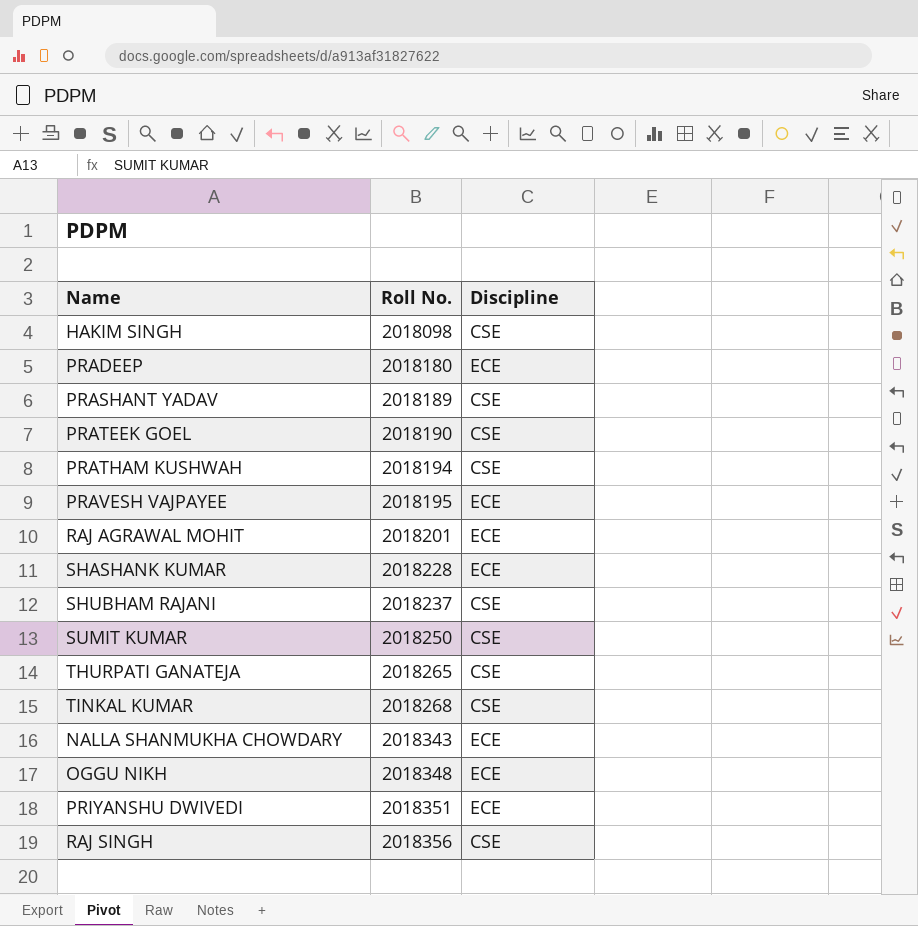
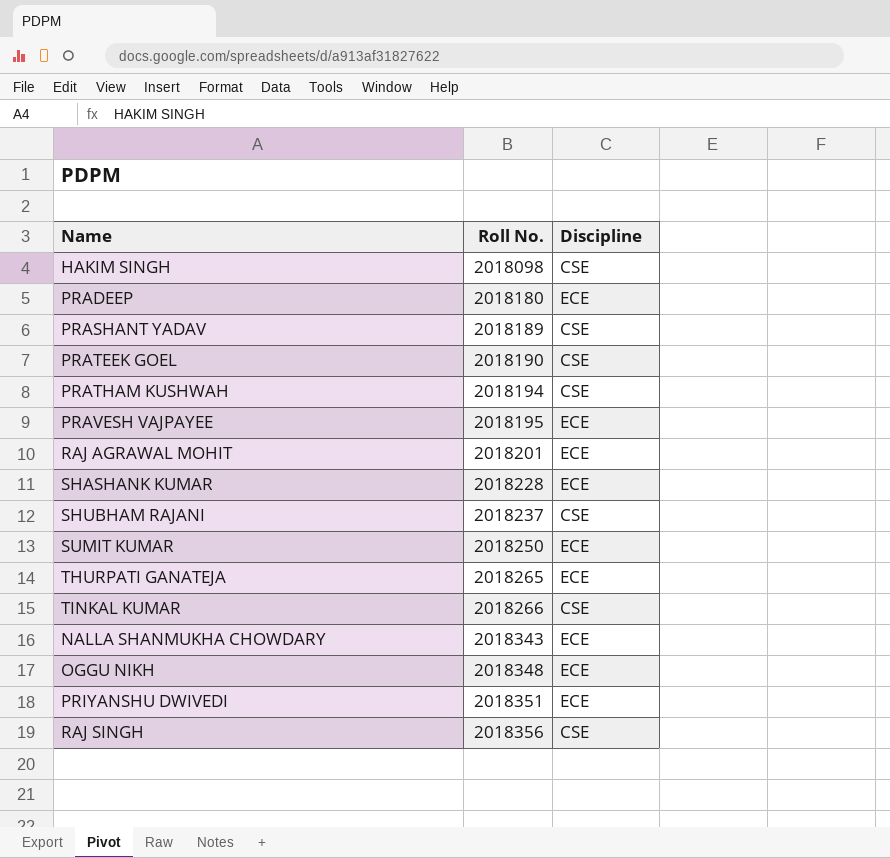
SUMIT KUMAR | Discipline: CSE -> ECE
THURPATI GANATEJA | Discipline: CSE -> ECE
TINKAL KUMAR | Roll No.: 2018268 -> 2018266

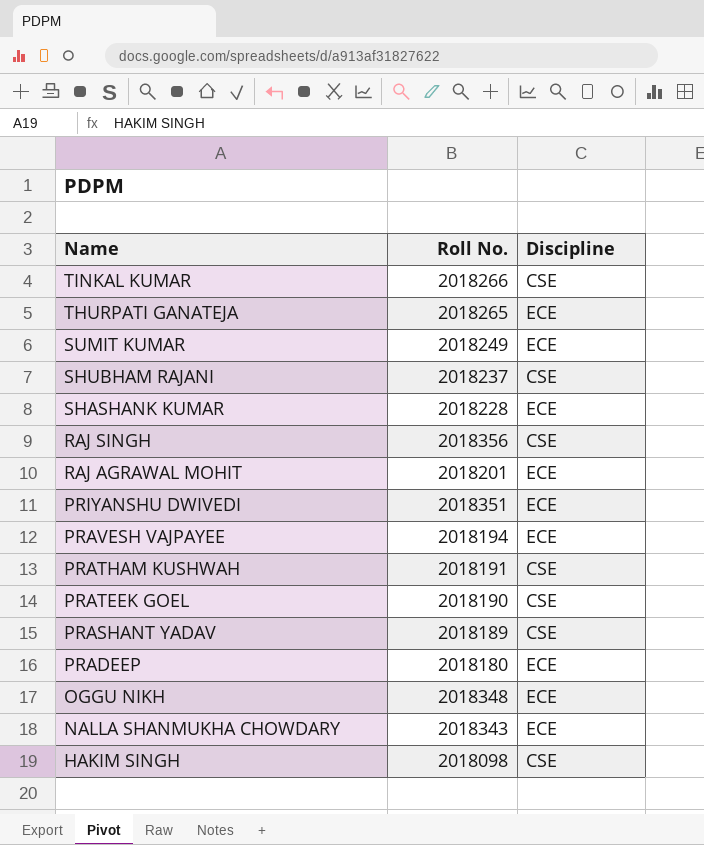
row order: Roll No. ascending -> Name descending
SUMIT KUMAR | Roll No.: 2018250 -> 2018249
PRAVESH VAJPAYEE | Roll No.: 2018195 -> 2018194
PRATHAM KUSHWAH | Roll No.: 2018194 -> 2018191

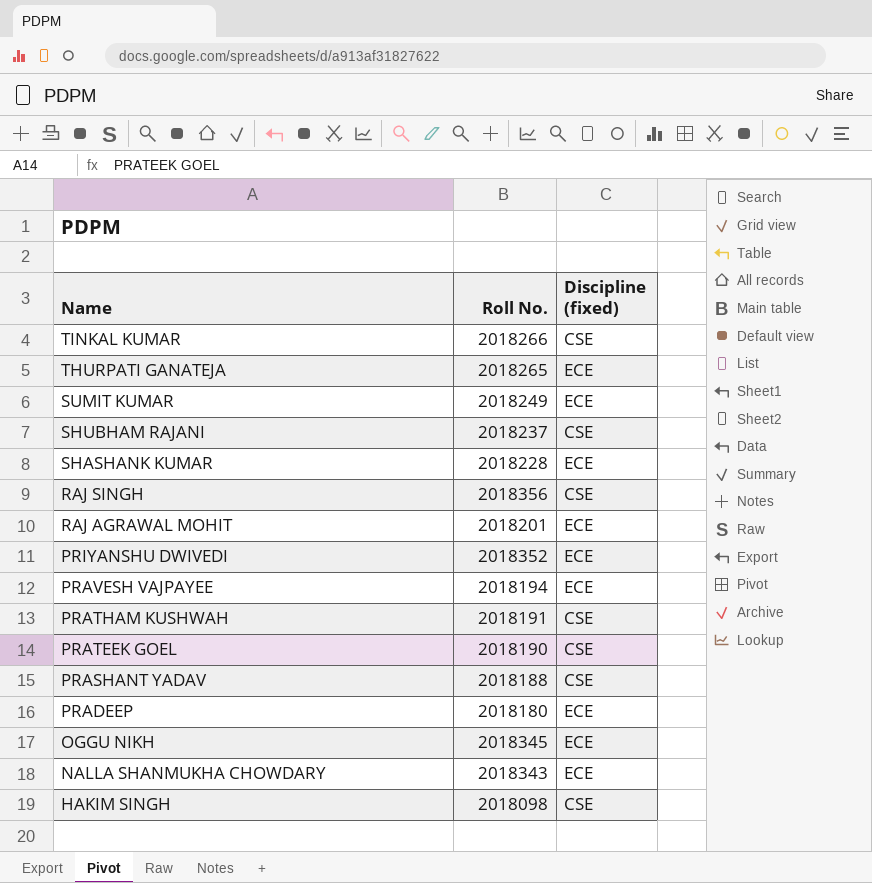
column name: Discipline -> Discipline (fixed)
PRIYANSHU DWIVEDI | Roll No.: 2018351 -> 2018352
PRASHANT YADAV | Roll No.: 2018189 -> 2018188
OGGU NIKH | Roll No.: 2018348 -> 2018345

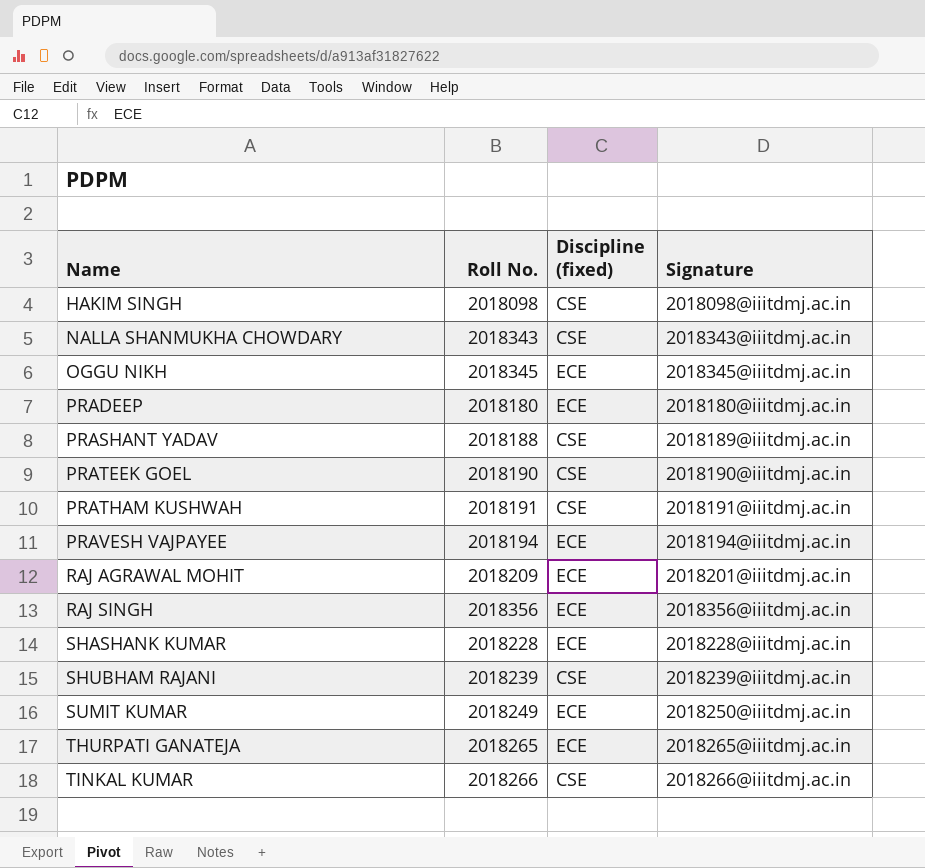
row order: Name descending -> Name ascending
column Signature | position: none -> 4
row PRIYANSHU DWIVEDI: 2018352 | ECE -> none
NALLA SHANMUKHA CHOWDARY | Discipline (fixed): ECE -> CSE
RAJ AGRAWAL MOHIT | Roll No.: 2018201 -> 2018209
RAJ SINGH | Discipline (fixed): CSE -> ECE
SHUBHAM RAJANI | Roll No.: 2018237 -> 2018239

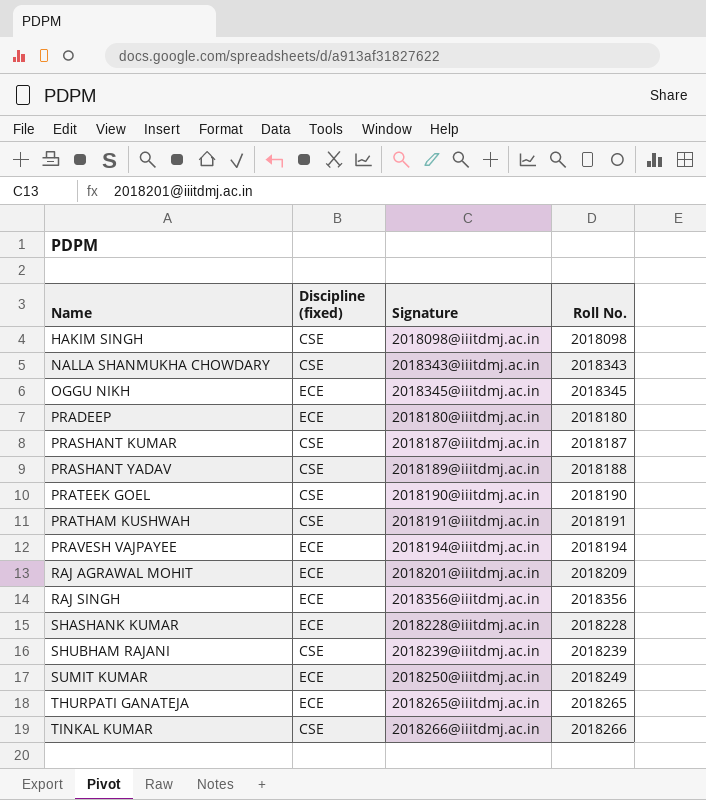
column Roll No. | position: 2 -> 4
row PRASHANT KUMAR: none -> CSE | 2018187@iiitdmj.ac.in | 2018187

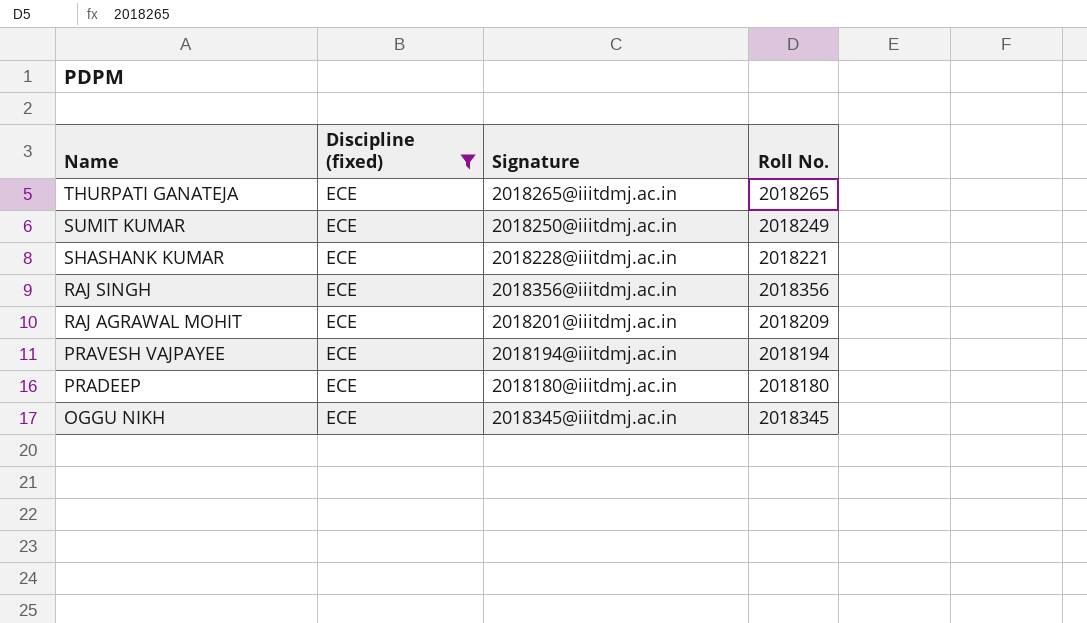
filter: none -> Discipline (fixed) = ECE
row order: Name ascending -> Name descending
SHASHANK KUMAR | Roll No.: 2018228 -> 2018221

